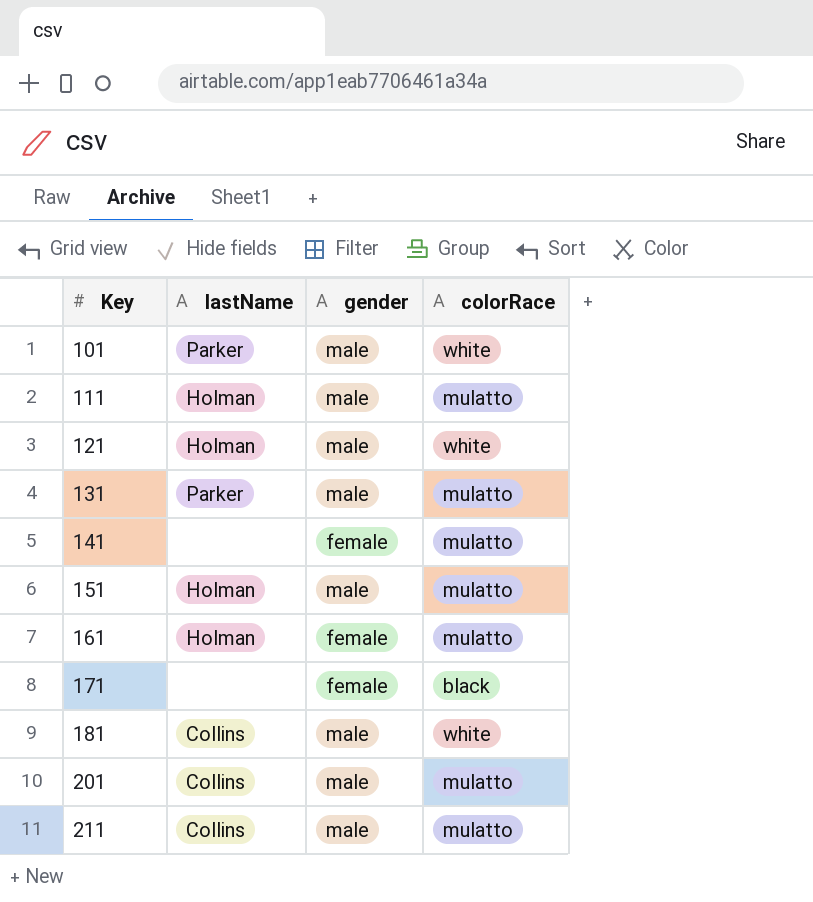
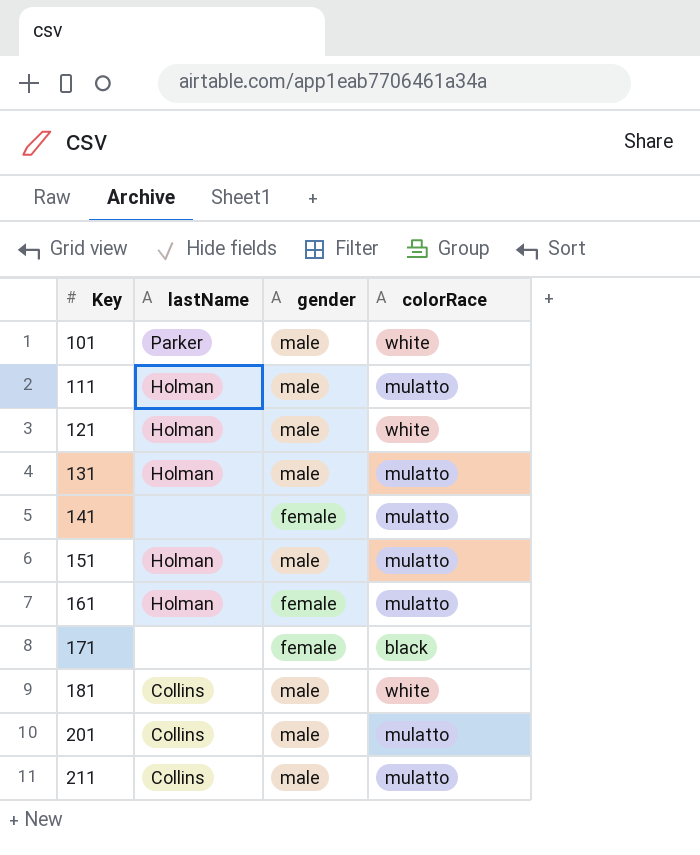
131 | lastName: Parker -> Holman

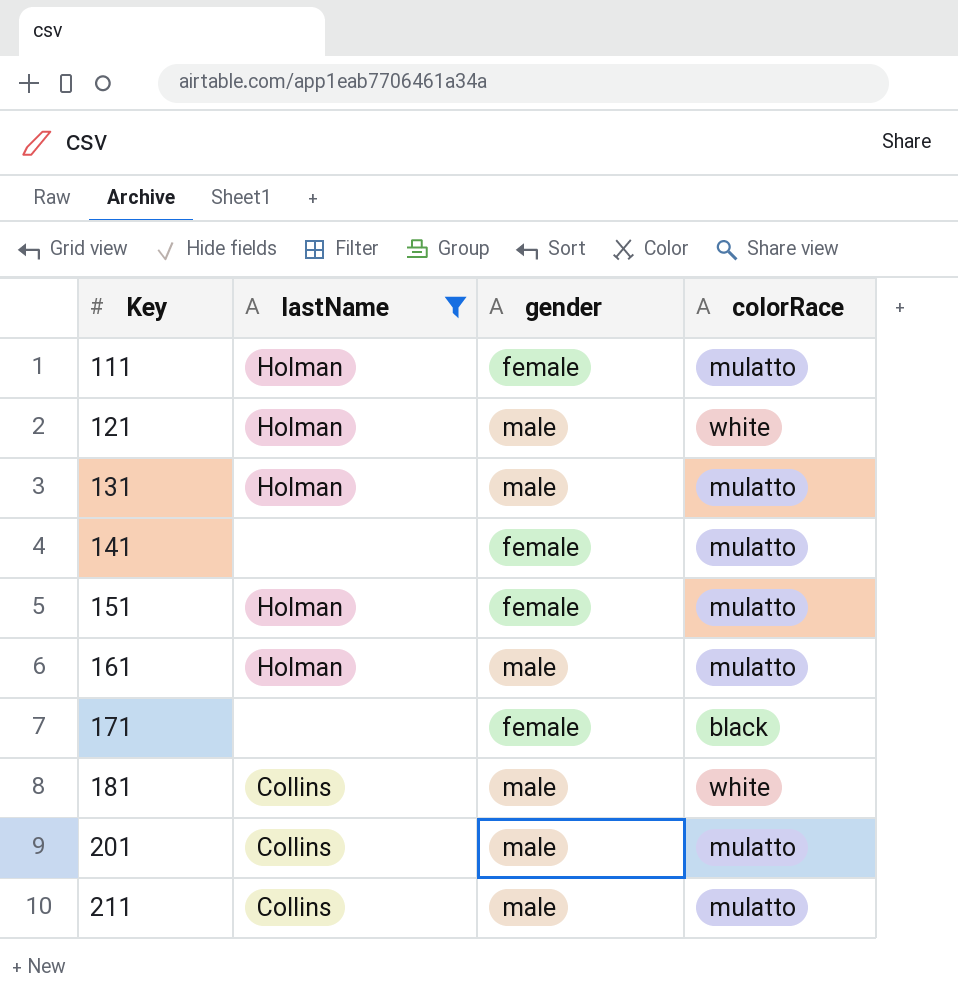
filter: none -> lastName != Parker
111 | gender: male -> female
151 | gender: male -> female
161 | gender: female -> male

